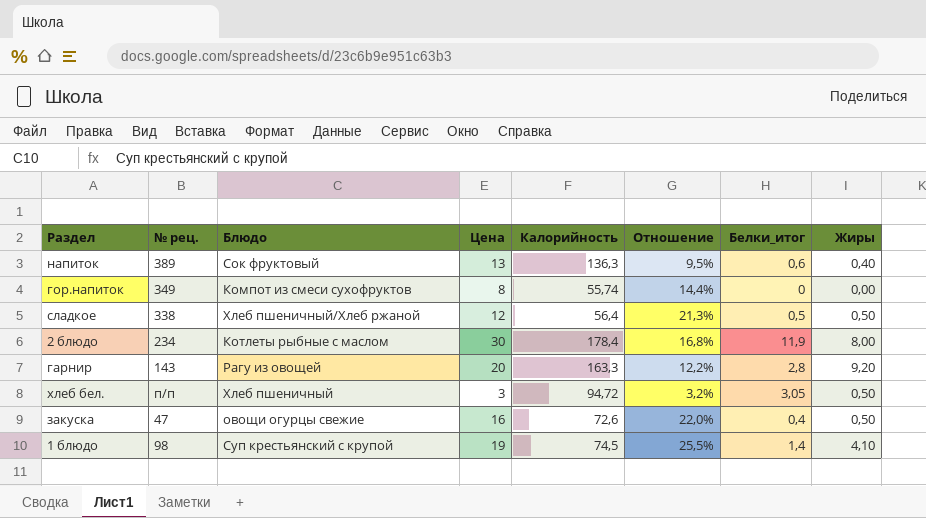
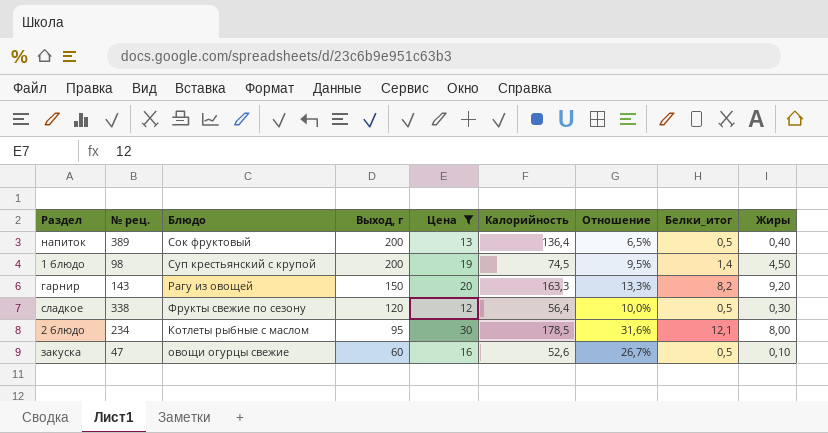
filter: none -> Цена >= 12
row order: none -> Выход, г descending
column Выход, г | position: none -> 4
column Отношение | formula: [Цена] / [Калорийность] -> [Цена] / [Выход, г]
напиток | Калорийность: 136,3 -> 136,4
напиток | Белки_итог: 0,6 -> 0,5
1 блюдо | Жиры: 4,10 -> 4,50
гарнир | Белки_итог: 2,8 -> 8,2
сладкое | Блюдо: Хлеб пшеничный/Хлеб ржаной -> Фрукты свежие по сезону
сладкое | Жиры: 0,50 -> 0,30
2 блюдо | Калорийность: 178,4 -> 178,5
2 блюдо | Белки_итог: 11,9 -> 12,1
закуска | Калорийность: 72,6 -> 52,6
закуска | Белки_итог: 0,4 -> 0,5
закуска | Жиры: 0,50 -> 0,10

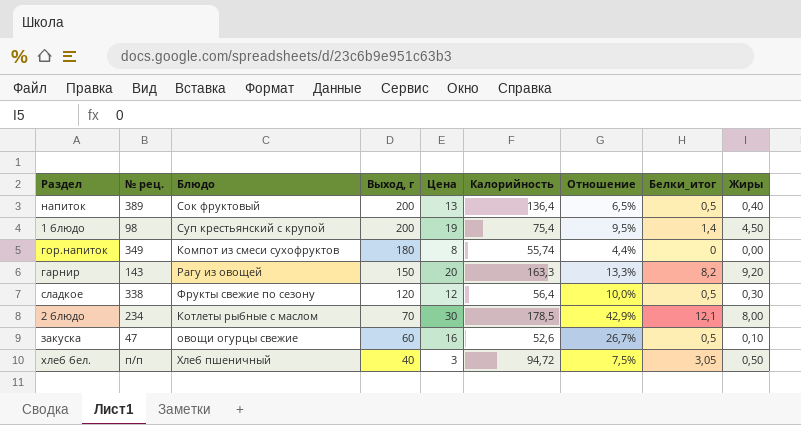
filter: Цена >= 12 -> none
1 блюдо | Калорийность: 74,5 -> 75,4
2 блюдо | Выход, г: 95 -> 70
2 блюдо | Отношение: 31,6% -> 42,9%

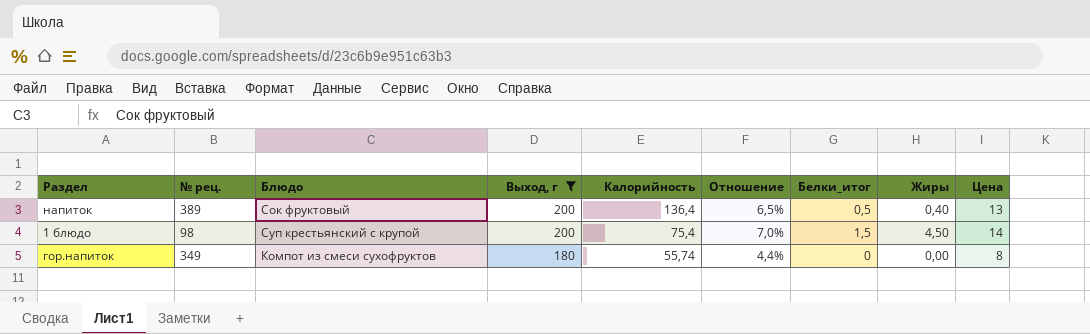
filter: none -> Выход, г >= 180
column Цена | position: 5 -> 9
1 блюдо | Отношение: 9,5% -> 7,0%
1 блюдо | Белки_итог: 1,4 -> 1,5
1 блюдо | Цена: 19 -> 14

